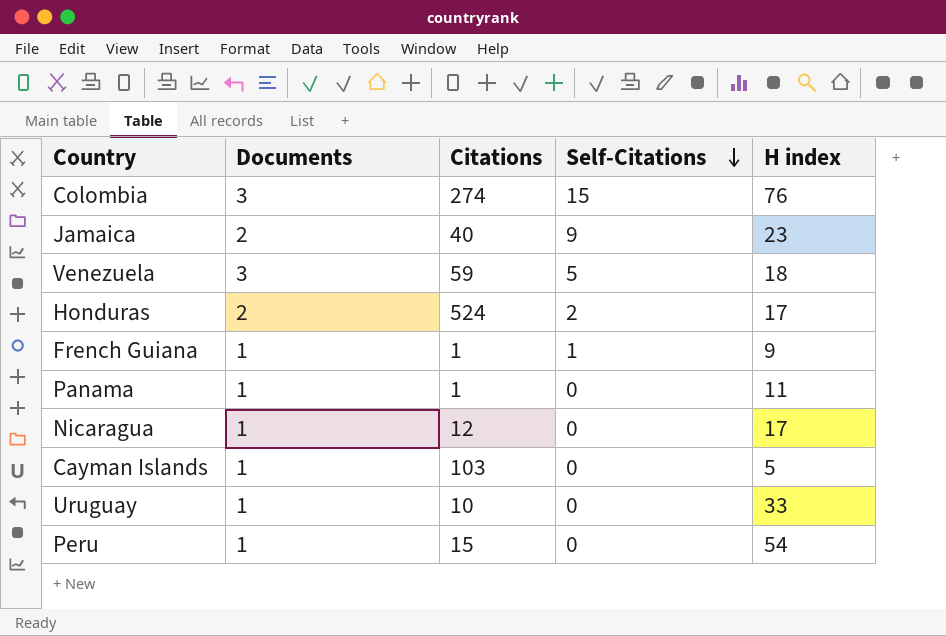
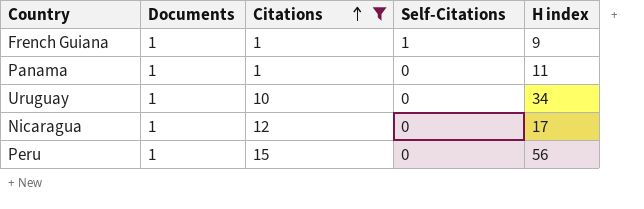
filter: none -> Citations <= 15
row order: Self-Citations descending -> Citations ascending
Uruguay | H index: 33 -> 34
Peru | H index: 54 -> 56

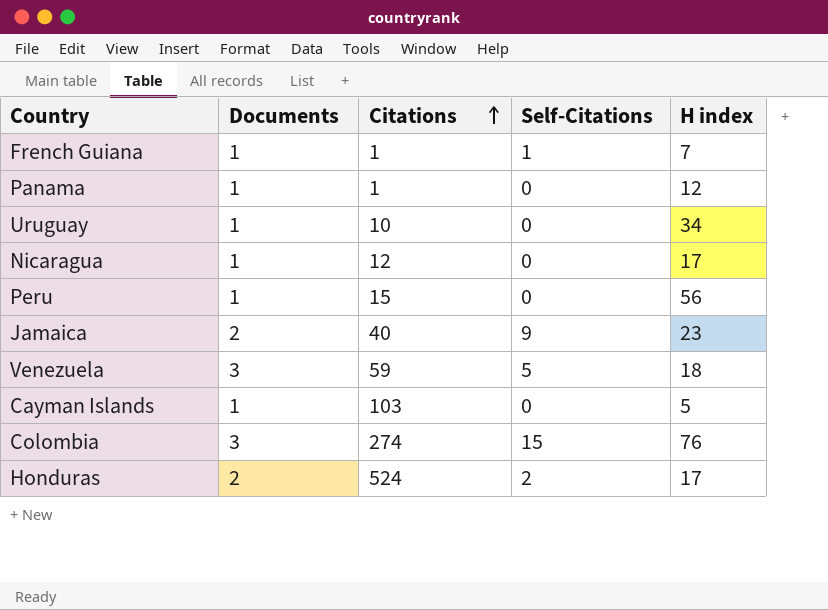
filter: Citations <= 15 -> none
French Guiana | H index: 9 -> 7
Panama | H index: 11 -> 12

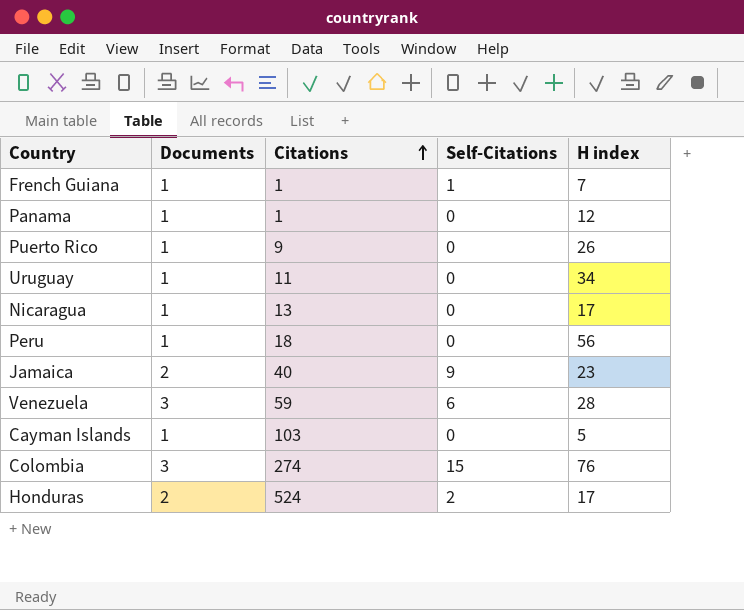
row Puerto Rico: none -> 1 | 9 | 0 | 26
Uruguay | Citations: 10 -> 11
Nicaragua | Citations: 12 -> 13
Peru | Citations: 15 -> 18
Venezuela | Self-Citations: 5 -> 6
Venezuela | H index: 18 -> 28

